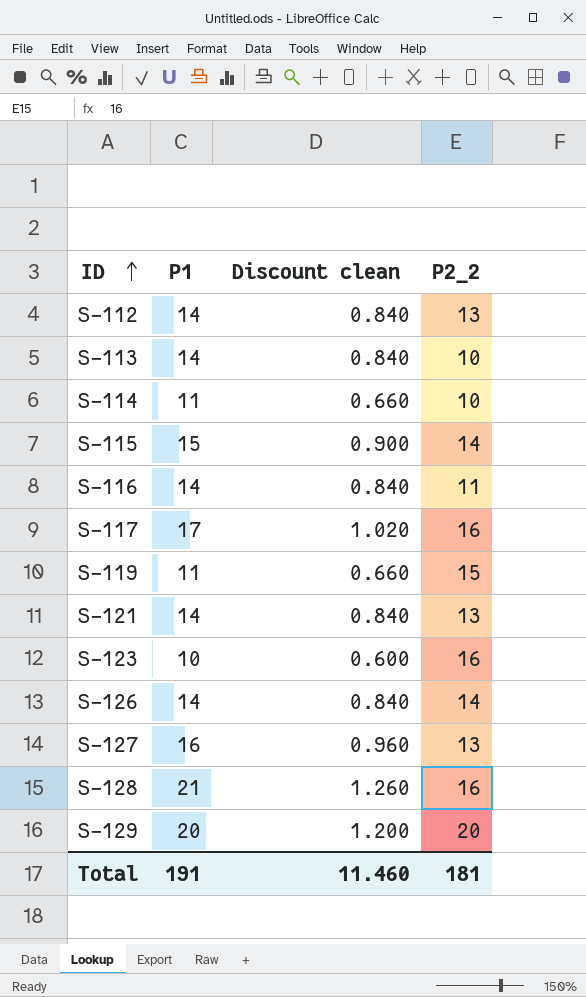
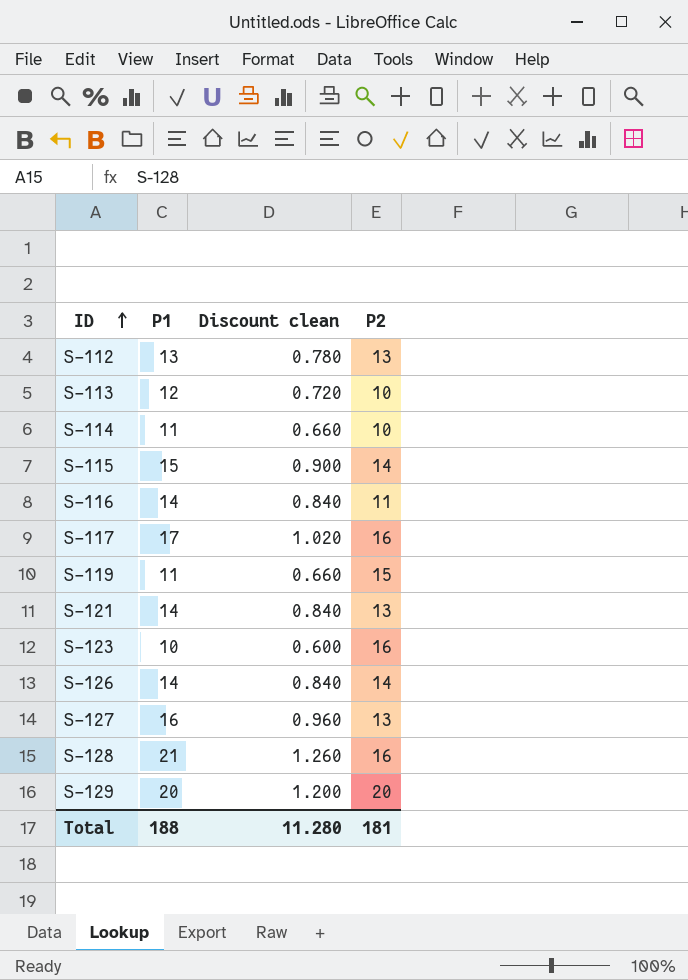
column name: P2_2 -> P2
S-112 | P1: 14 -> 13
S-112 | Discount clean: 0.840 -> 0.780
S-113 | P1: 14 -> 12
S-113 | Discount clean: 0.840 -> 0.720
Total | P1: 191 -> 188
Total | Discount clean: 11.460 -> 11.280

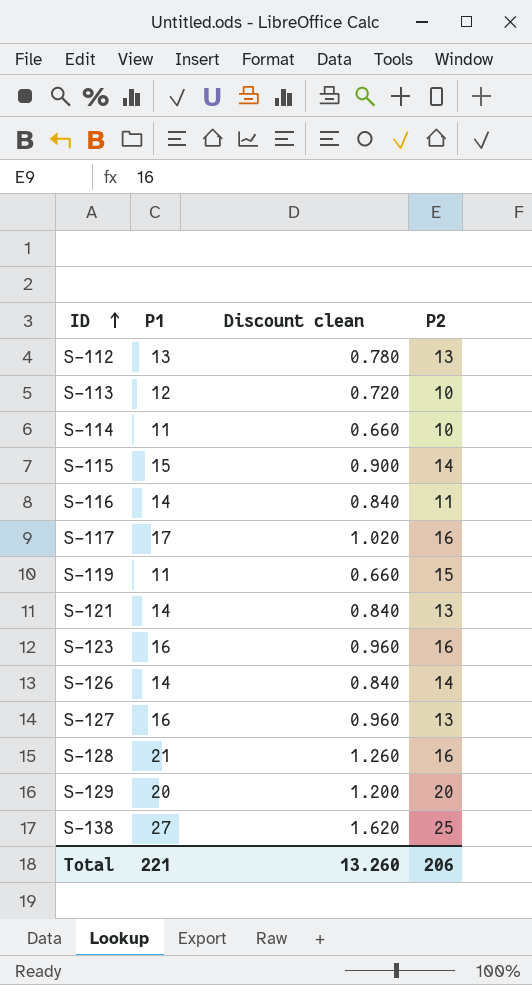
S-123 | P1: 10 -> 16
S-123 | Discount clean: 0.600 -> 0.960
row S-138: none -> 27 | 1.620 | 25
Total | P1: 188 -> 221
Total | Discount clean: 11.280 -> 13.260
Total | P2: 181 -> 206

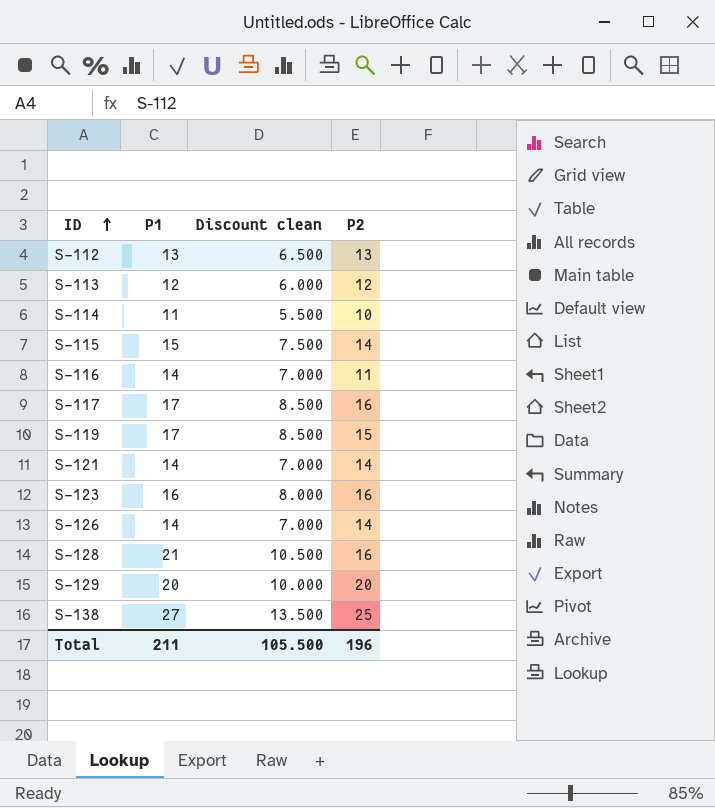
column Discount clean | formula: [P1] * 0.06 -> [P1] * 0.5
row S-127: 16 | 0.960 | 13 -> none
S-113 | P2: 10 -> 12
S-119 | P1: 11 -> 17
S-121 | P2: 13 -> 14
Total | P1: 221 -> 211
Total | Discount clean: 13.260 -> 105.500
Total | P2: 206 -> 196

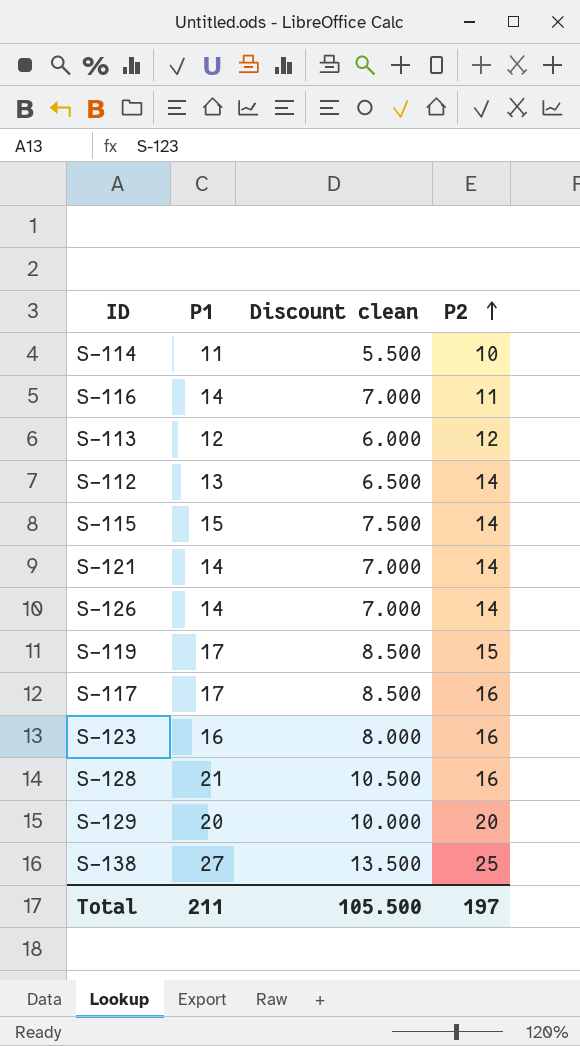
row order: ID ascending -> P2 ascending
S-112 | P2: 13 -> 14
Total | P2: 196 -> 197

